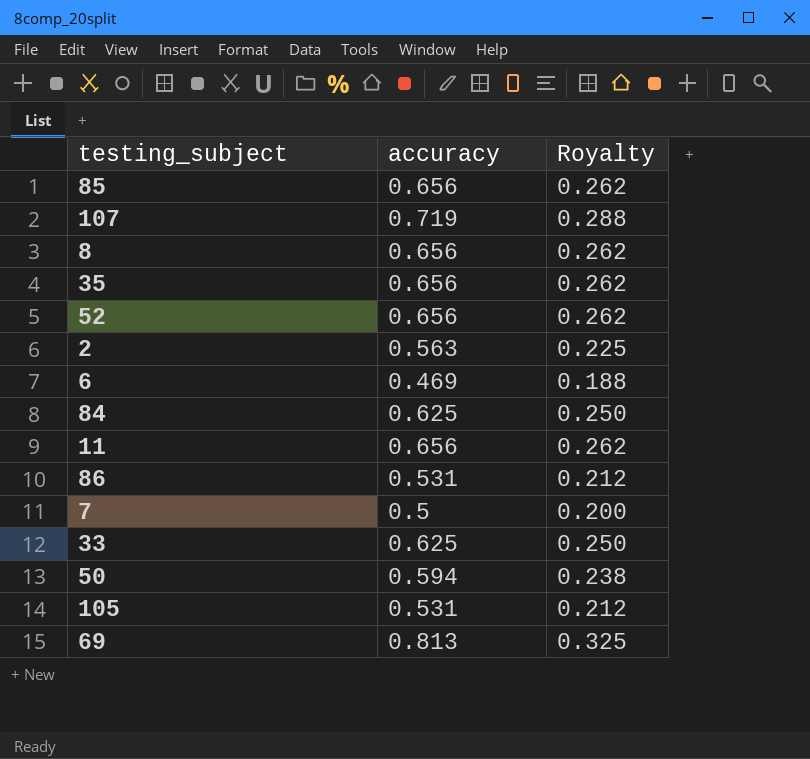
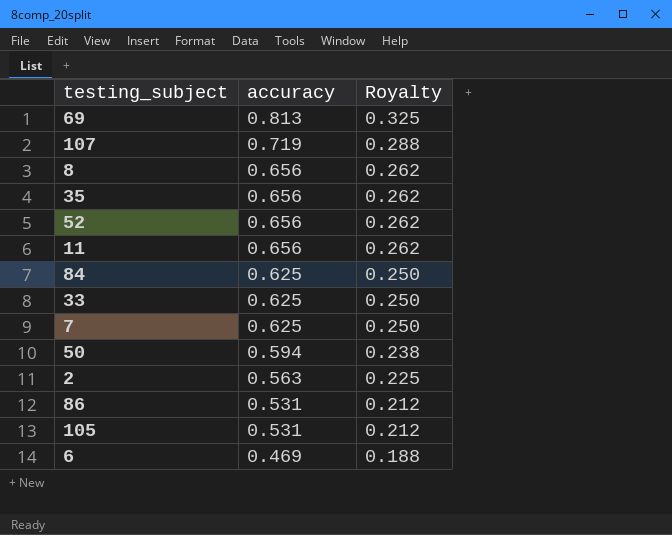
row order: none -> accuracy descending
row 85: 0.656 | 0.262 -> none
7 | accuracy: 0.5 -> 0.625
7 | Royalty: 0.200 -> 0.250

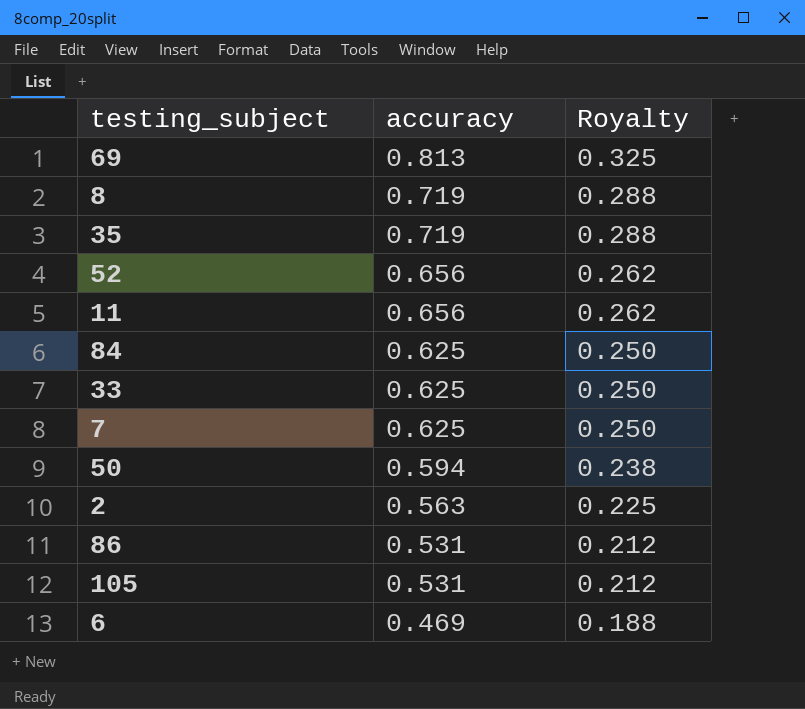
row 107: 0.719 | 0.288 -> none
8 | accuracy: 0.656 -> 0.719
8 | Royalty: 0.262 -> 0.288
35 | accuracy: 0.656 -> 0.719
35 | Royalty: 0.262 -> 0.288

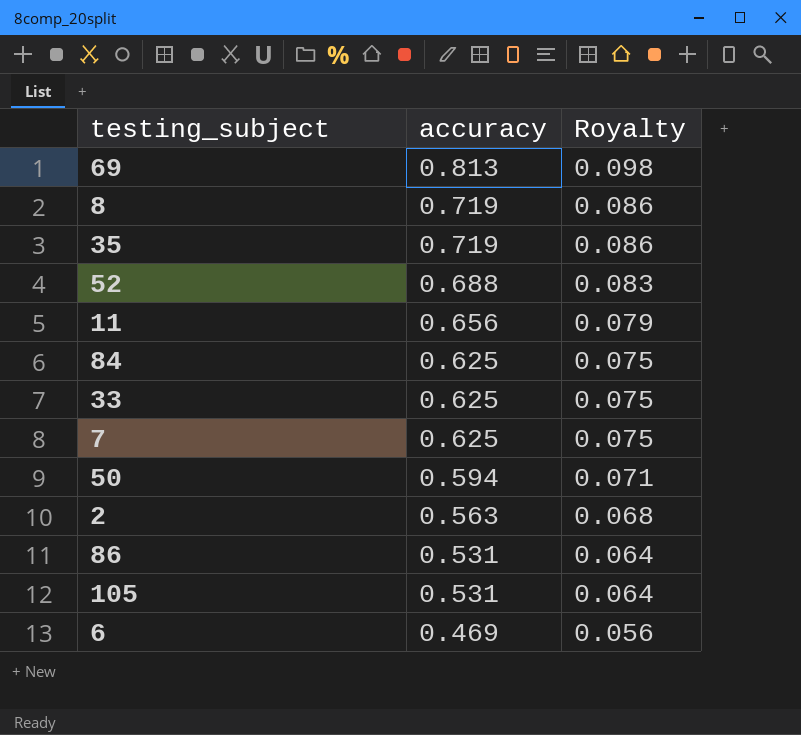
column Royalty | formula: [accuracy] * 0.4 -> [accuracy] * 0.12
52 | accuracy: 0.656 -> 0.688

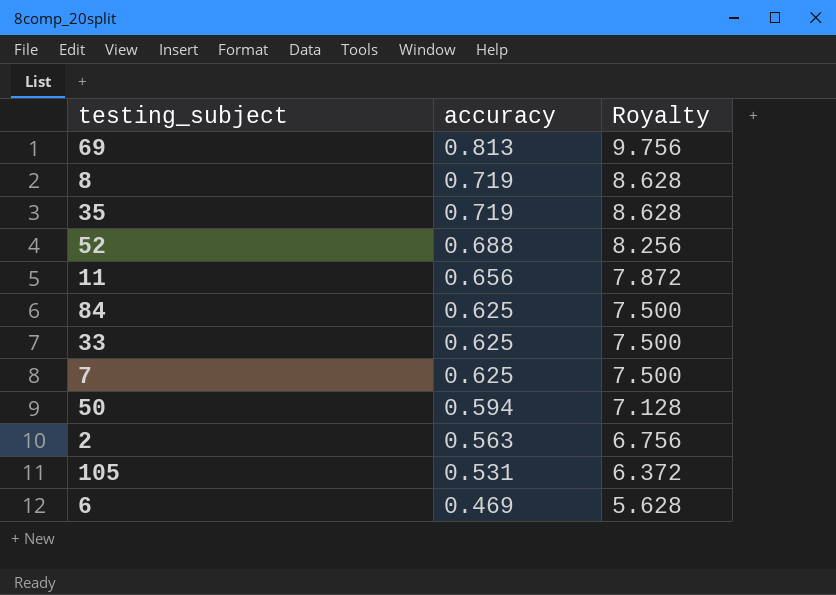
column Royalty | formula: [accuracy] * 0.12 -> [accuracy] * 12
row 86: 0.531 | 0.064 -> none

